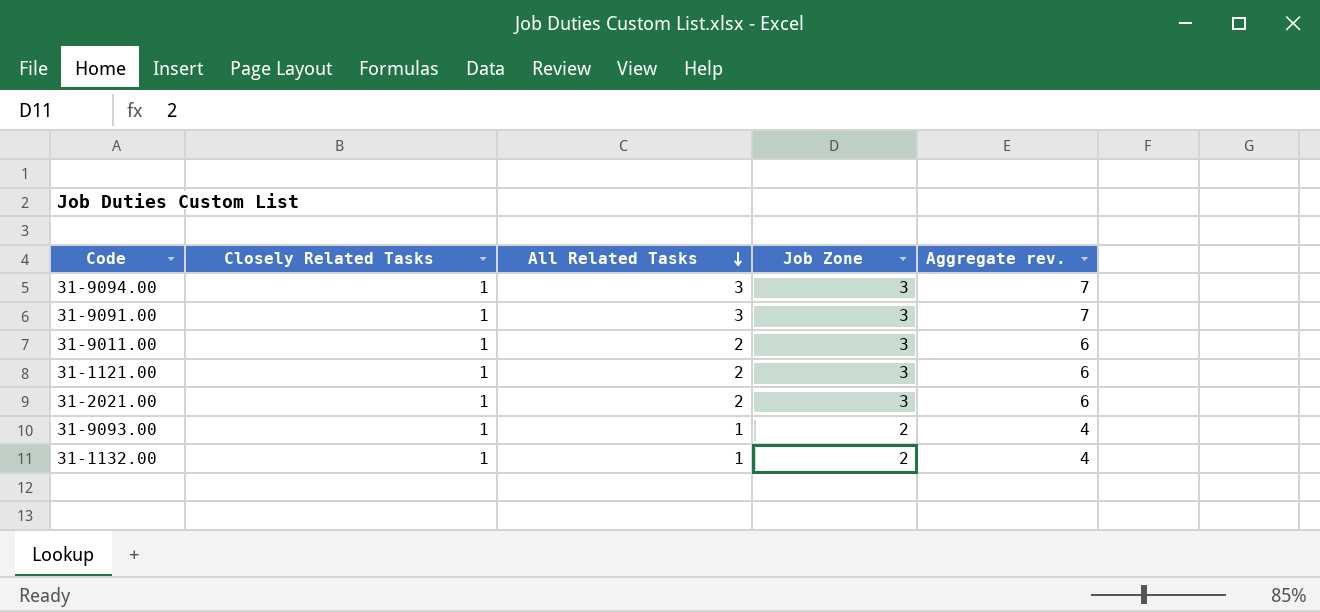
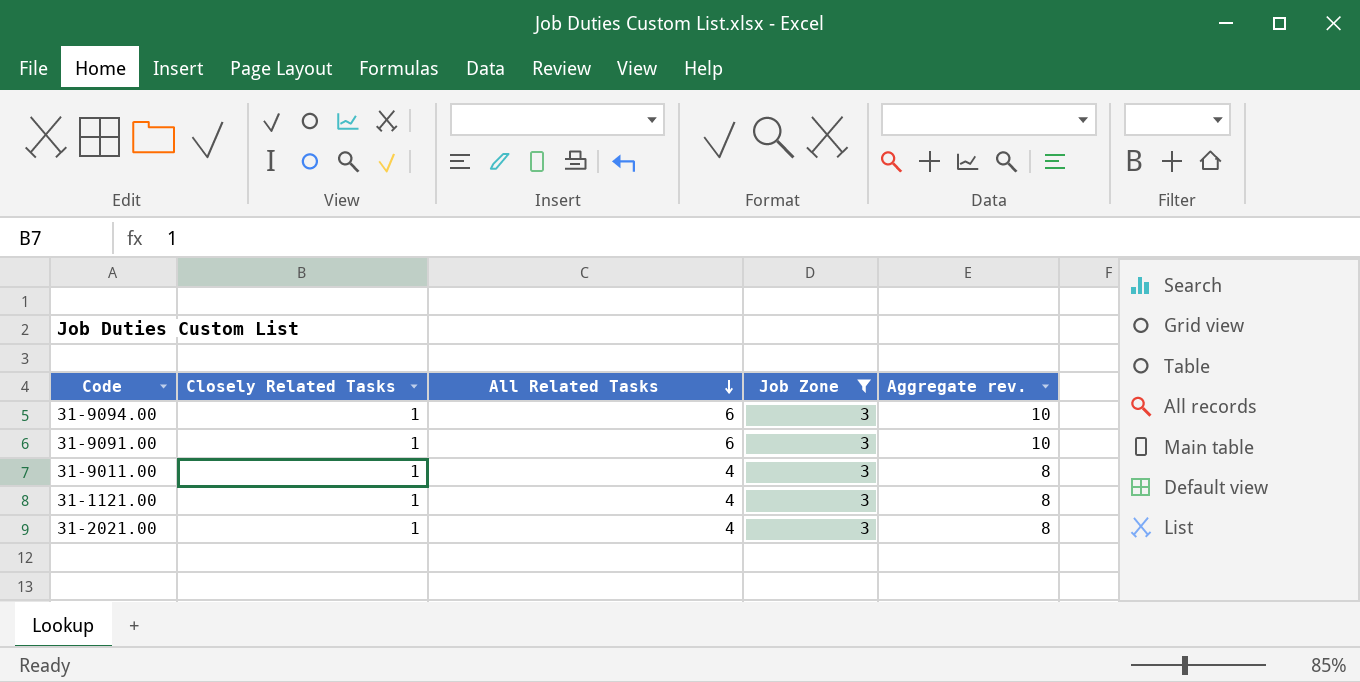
filter: none -> Job Zone = 3
31-9094.00 | All Related Tasks: 3 -> 6
31-9094.00 | Aggregate rev.: 7 -> 10
31-9091.00 | All Related Tasks: 3 -> 6
31-9091.00 | Aggregate rev.: 7 -> 10
31-9011.00 | All Related Tasks: 2 -> 4
31-9011.00 | Aggregate rev.: 6 -> 8
31-1121.00 | All Related Tasks: 2 -> 4
31-1121.00 | Aggregate rev.: 6 -> 8
31-2021.00 | All Related Tasks: 2 -> 4
31-2021.00 | Aggregate rev.: 6 -> 8

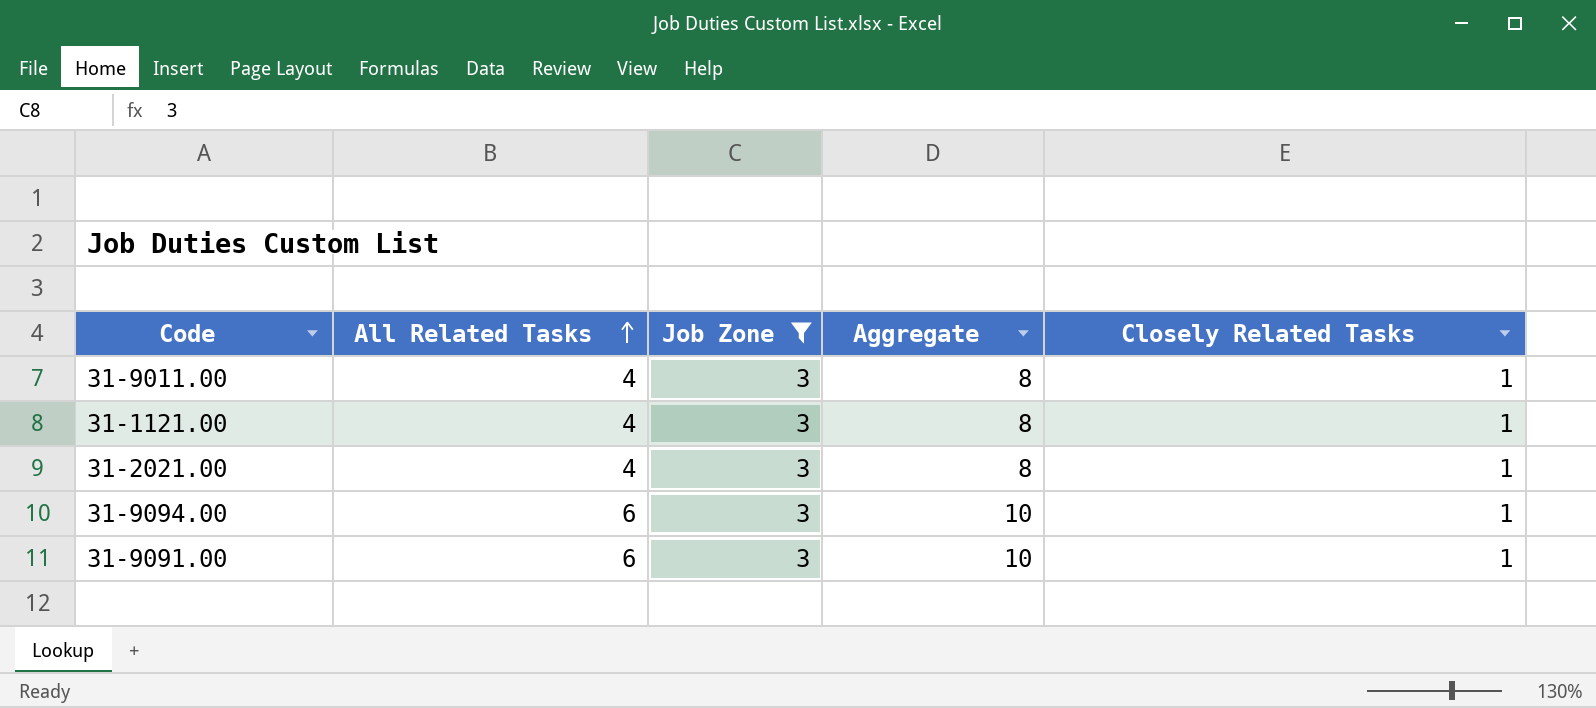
row order: All Related Tasks descending -> All Related Tasks ascending
column name: Aggregate rev. -> Aggregate
column Closely Related Tasks | position: 2 -> 5

